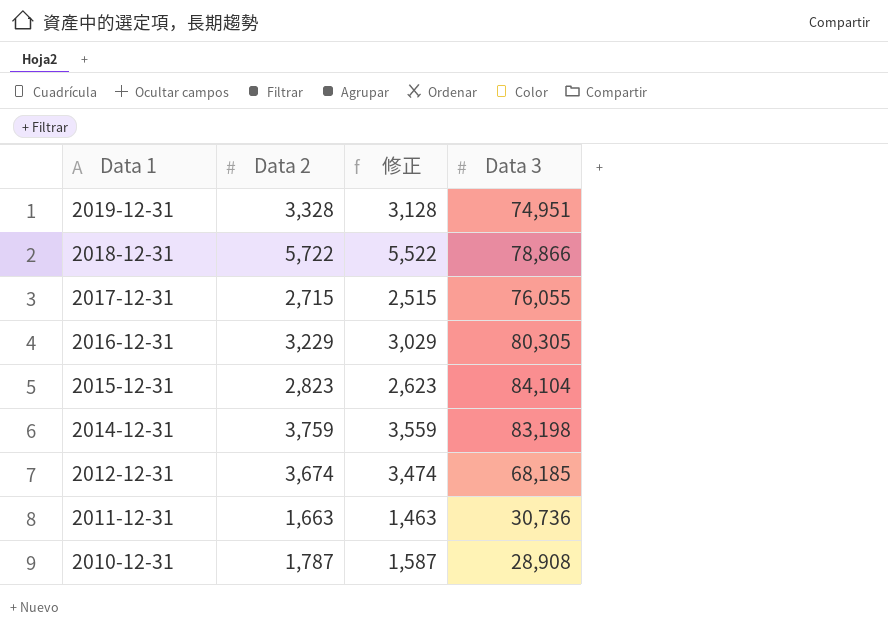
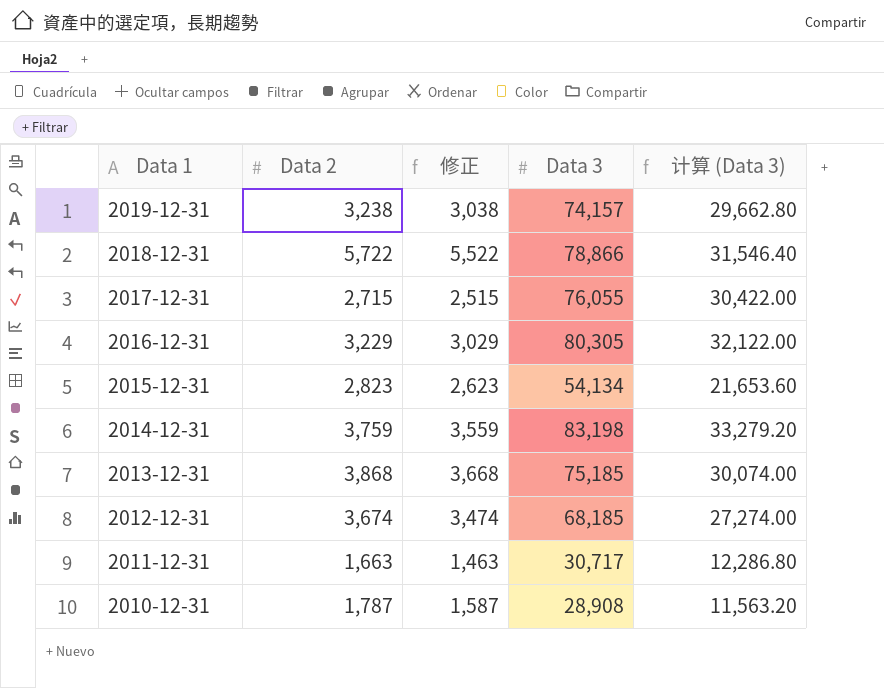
column 计算 (Data 3) | formula: none -> [Data 3] * 0.4
2019-12-31 | Data 2: 3,328 -> 3,238
2019-12-31 | 修正: 3,128 -> 3,038
2019-12-31 | Data 3: 74,951 -> 74,157
2015-12-31 | Data 3: 84,104 -> 54,134
row 2013-12-31: none -> 3,868 | 3,668 | 75,185 | 30,074.00
2011-12-31 | Data 3: 30,736 -> 30,717

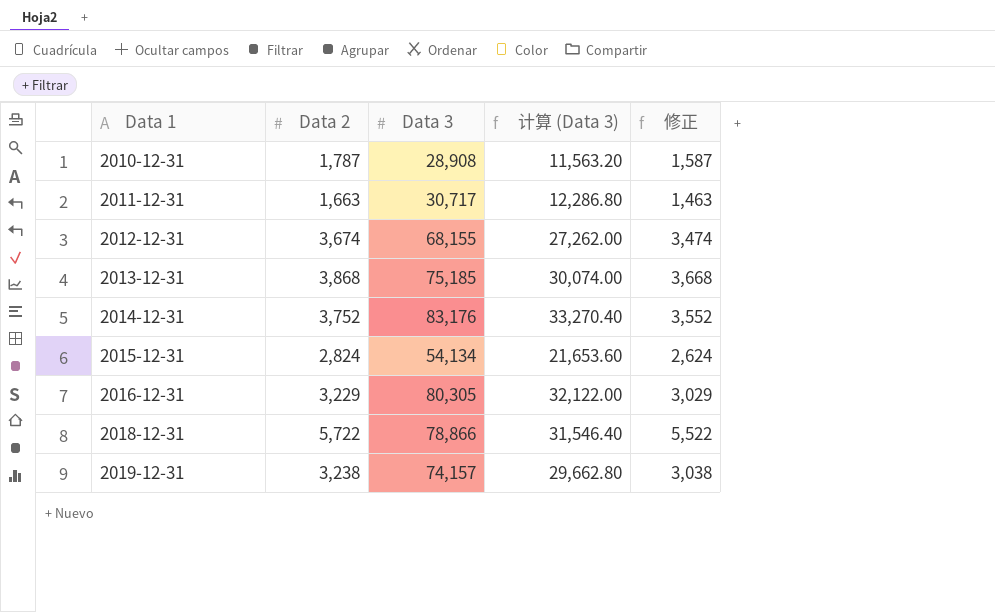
row order: Data 1 descending -> Data 1 ascending
column 修正 | position: 3 -> 5
row 2017-12-31: 2,715 | 2,515 | 76,055 | 30,422.00 -> none
2012-12-31 | Data 3: 68,185 -> 68,155
2012-12-31 | 计算 (Data 3): 27,274.00 -> 27,262.00
2014-12-31 | Data 2: 3,759 -> 3,752
2014-12-31 | Data 3: 83,198 -> 83,176
2014-12-31 | 计算 (Data 3): 33,279.20 -> 33,270.40
2014-12-31 | 修正: 3,559 -> 3,552
2015-12-31 | Data 2: 2,823 -> 2,824
2015-12-31 | 修正: 2,623 -> 2,624

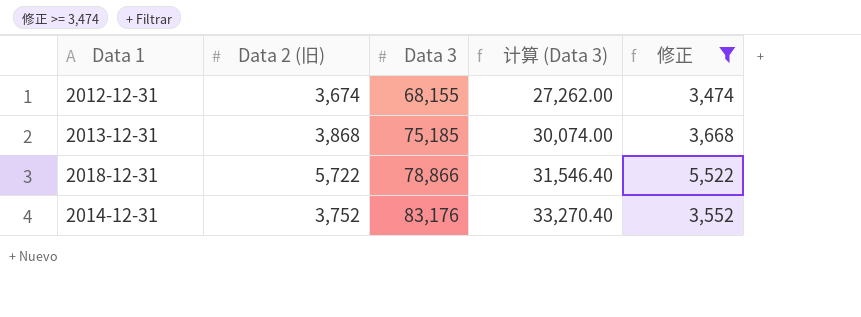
filter: none -> 修正 >= 3,474
row order: Data 1 ascending -> Data 3 ascending
column name: Data 2 -> Data 2 (旧)

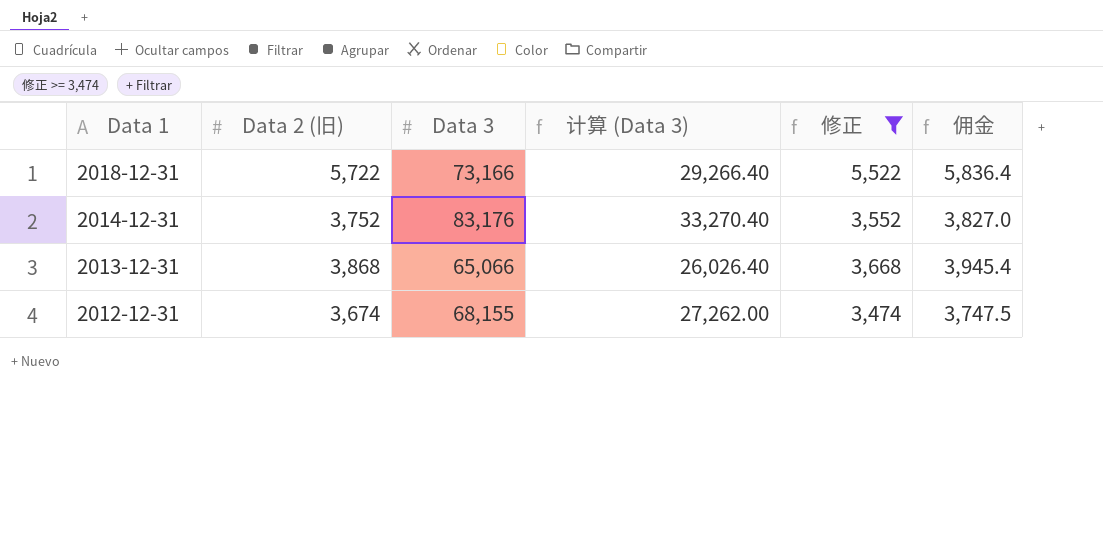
row order: Data 3 ascending -> Data 1 descending
column 佣金 | formula: none -> [Data 2 (旧)] * 1.02
2018-12-31 | Data 3: 78,866 -> 73,166
2018-12-31 | 计算 (Data 3): 31,546.40 -> 29,266.40
2013-12-31 | Data 3: 75,185 -> 65,066
2013-12-31 | 计算 (Data 3): 30,074.00 -> 26,026.40

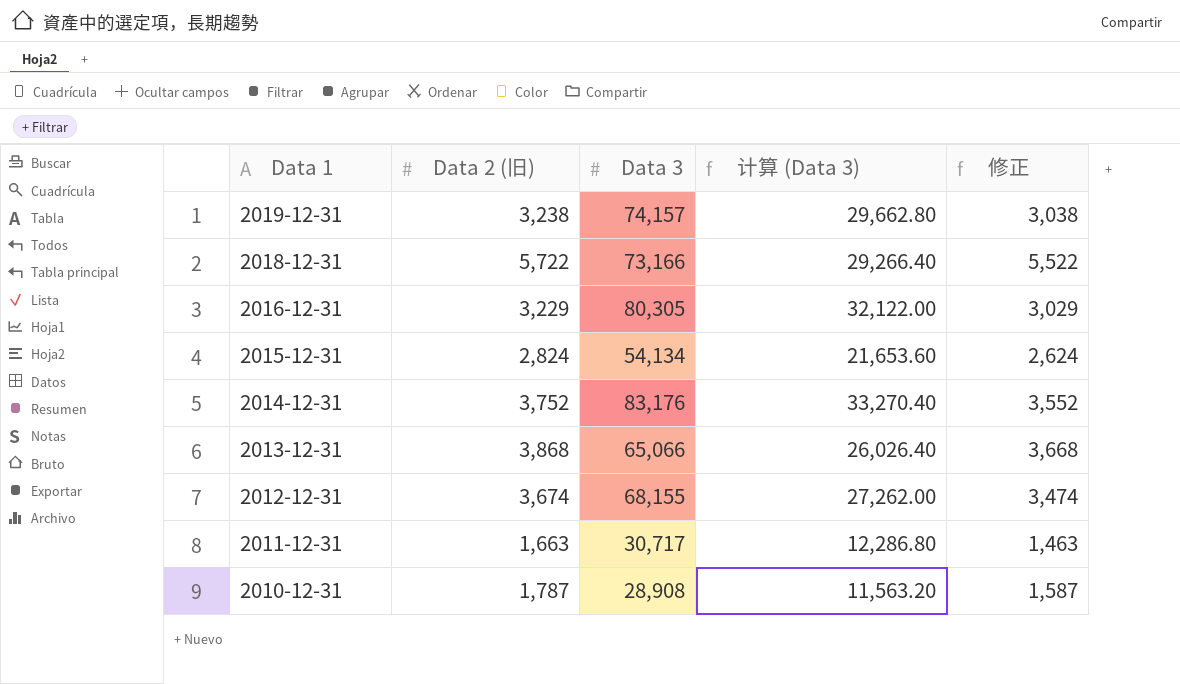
filter: 修正 >= 3,474 -> none
column 佣金 | formula: [Data 2 (旧)] * 1.02 -> none

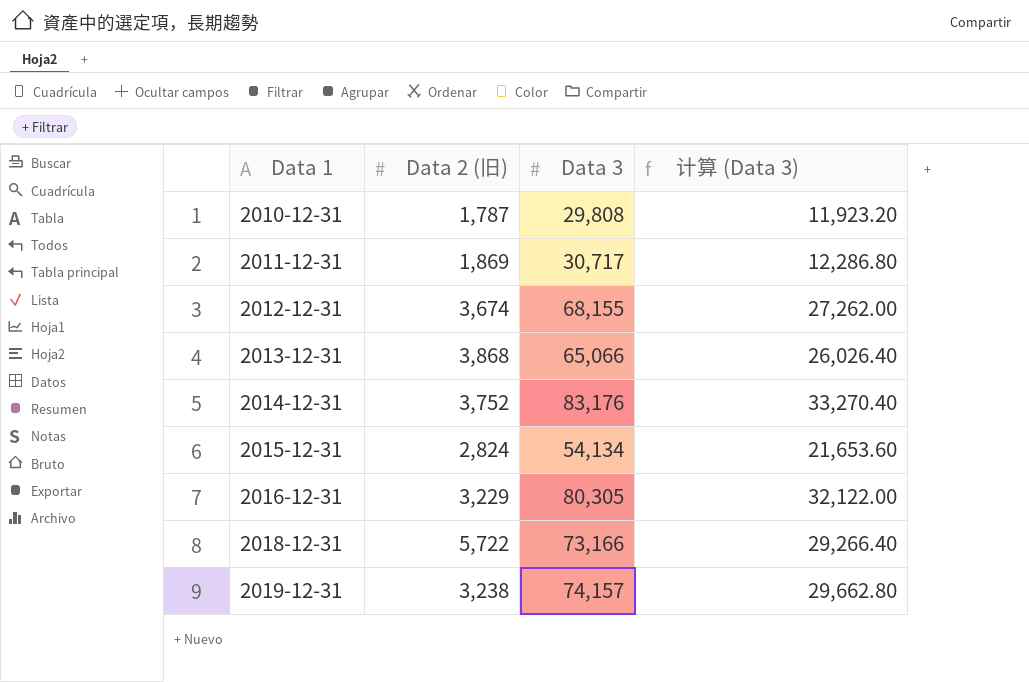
row order: Data 1 descending -> Data 1 ascending
column 修正 | formula: [Data 2 (旧)] - 200 -> none
2010-12-31 | Data 3: 28,908 -> 29,808
2010-12-31 | 计算 (Data 3): 11,563.20 -> 11,923.20
2011-12-31 | Data 2 (旧): 1,663 -> 1,869

